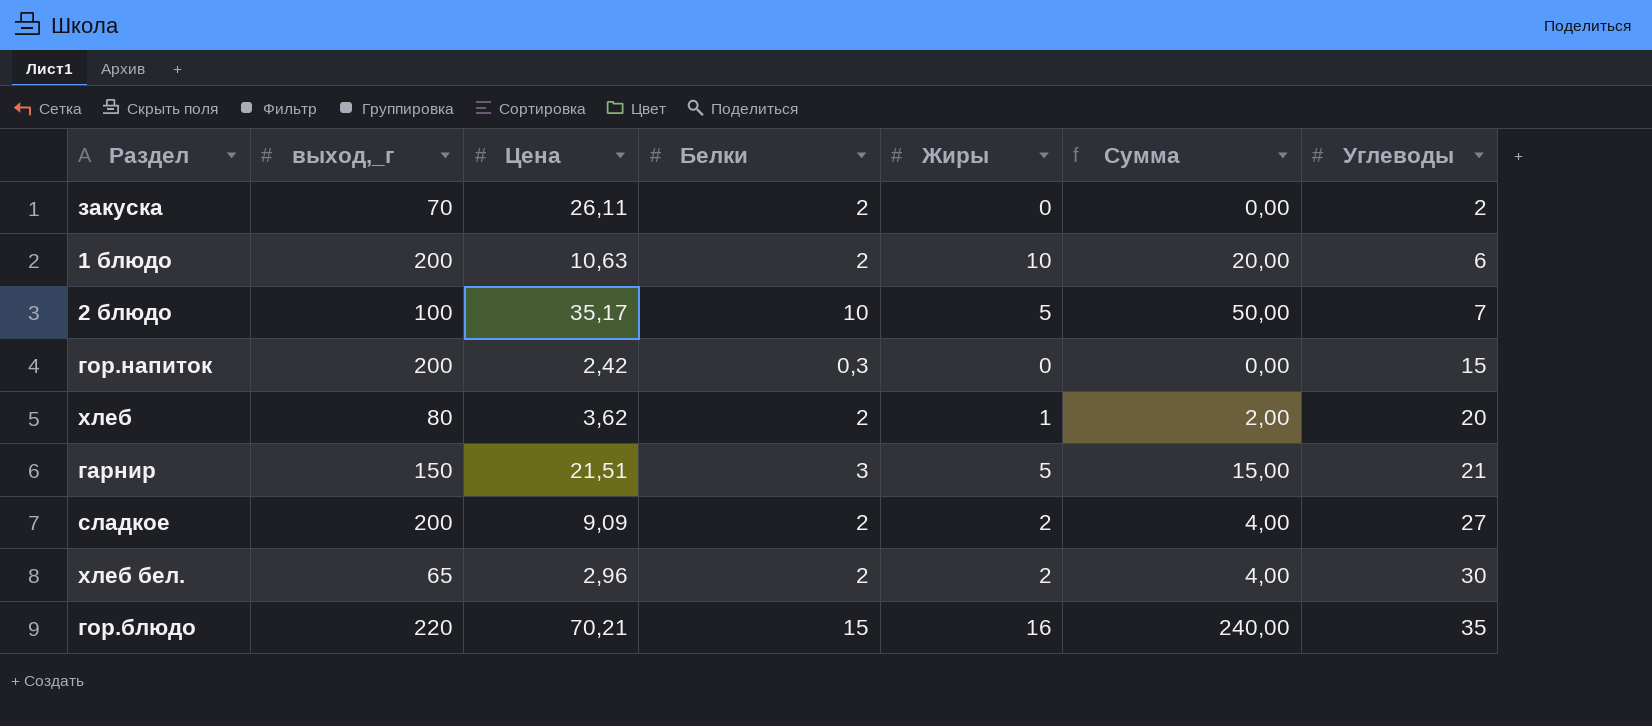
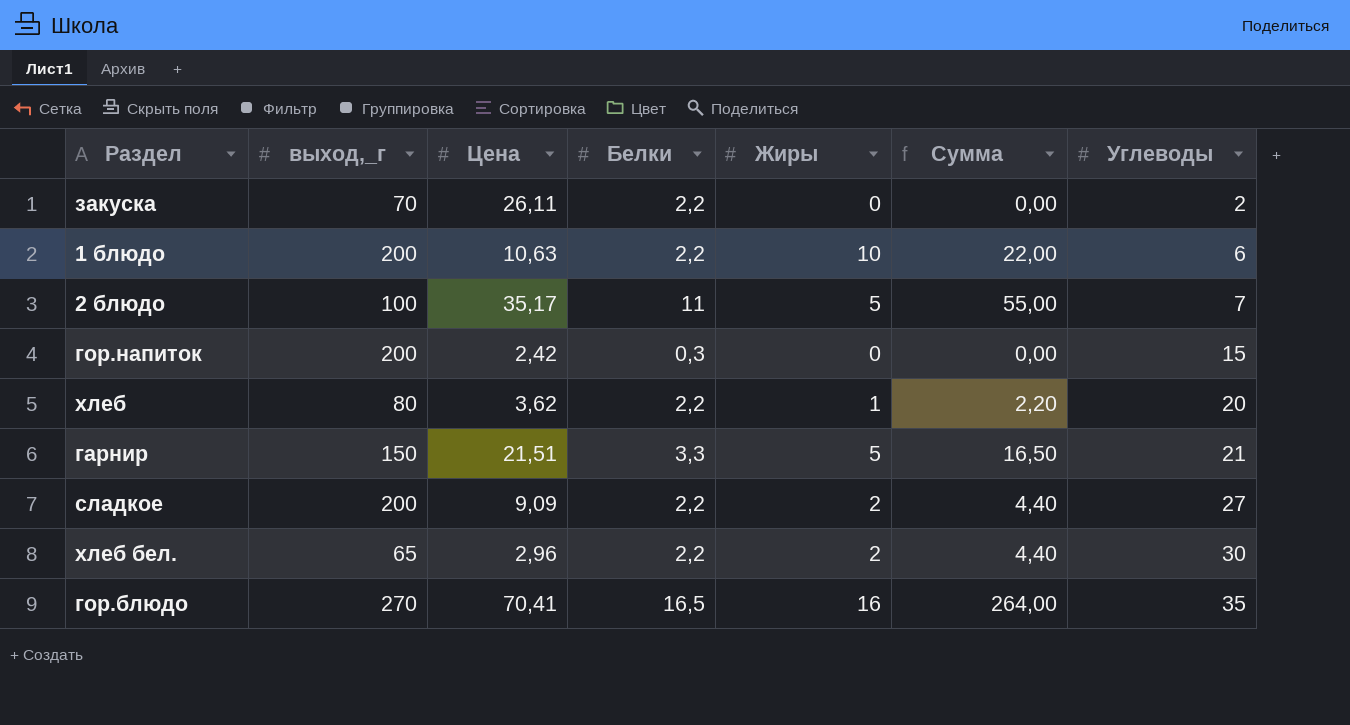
закуска | Белки: 2 -> 2,2
1 блюдо | Белки: 2 -> 2,2
1 блюдо | Сумма: 20,00 -> 22,00
2 блюдо | Белки: 10 -> 11
2 блюдо | Сумма: 50,00 -> 55,00
хлеб | Белки: 2 -> 2,2
хлеб | Сумма: 2,00 -> 2,20
гарнир | Белки: 3 -> 3,3
гарнир | Сумма: 15,00 -> 16,50
сладкое | Белки: 2 -> 2,2
сладкое | Сумма: 4,00 -> 4,40
хлеб бел. | Белки: 2 -> 2,2
хлеб бел. | Сумма: 4,00 -> 4,40
гор.блюдо | выход,_г: 220 -> 270
гор.блюдо | Цена: 70,21 -> 70,41
гор.блюдо | Белки: 15 -> 16,5
гор.блюдо | Сумма: 240,00 -> 264,00

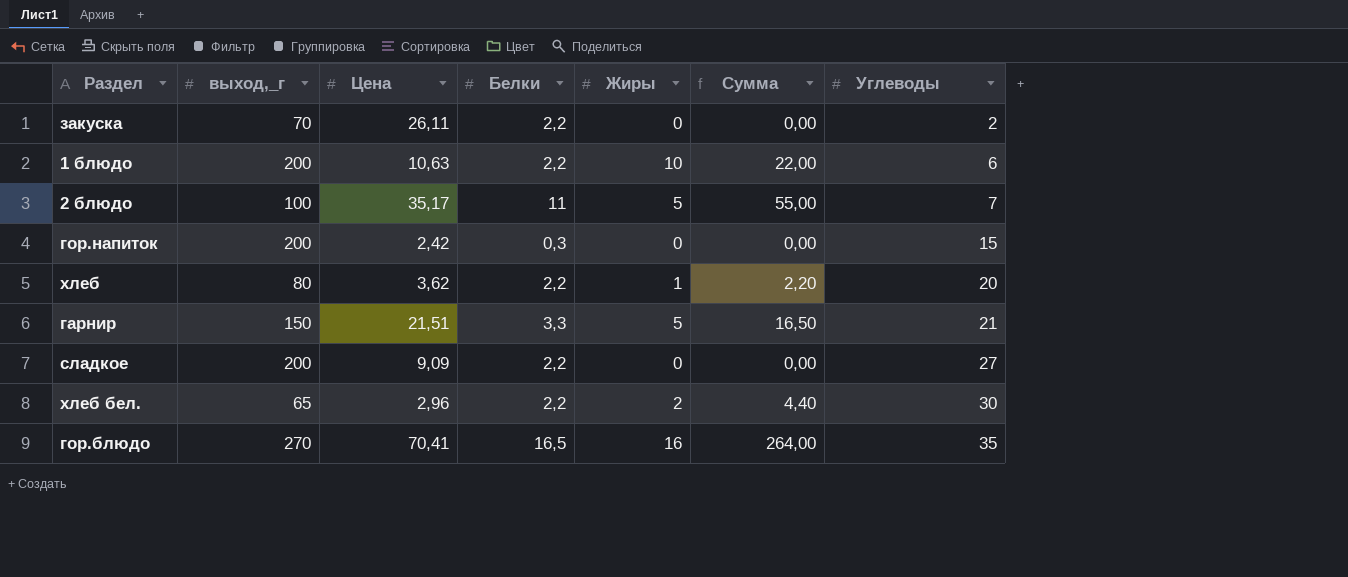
сладкое | Жиры: 2 -> 0
сладкое | Сумма: 4,40 -> 0,00

